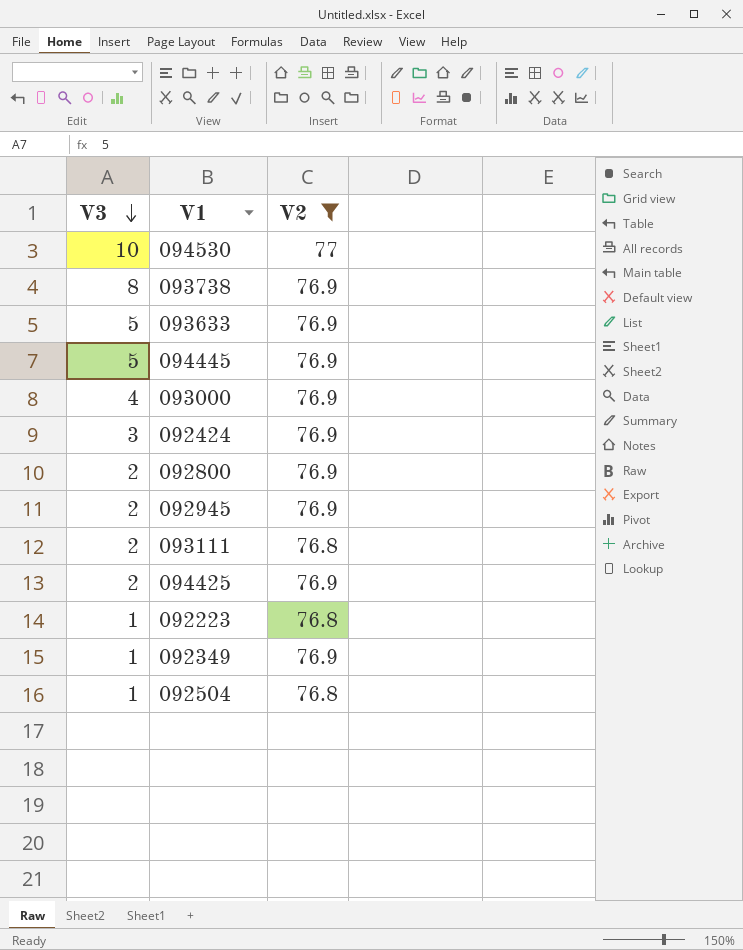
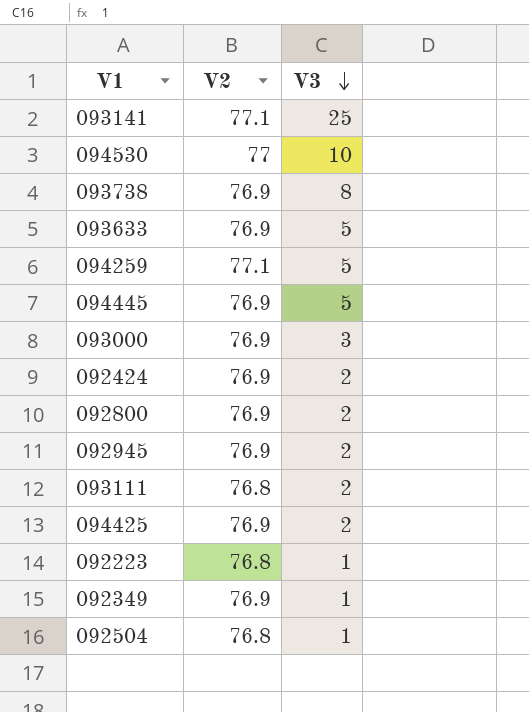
filter: V2 != 77.1 -> none
column V3 | position: 1 -> 3
093000 | V3: 4 -> 3
092424 | V3: 3 -> 2

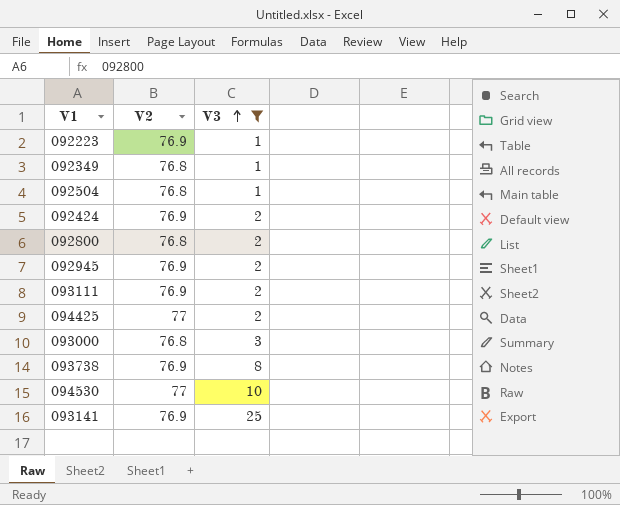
filter: none -> V3 != 5
row order: V3 descending -> V3 ascending
092223 | V2: 76.8 -> 76.9
092349 | V2: 76.9 -> 76.8
092800 | V2: 76.9 -> 76.8
093111 | V2: 76.8 -> 76.9
094425 | V2: 76.9 -> 77
093000 | V2: 76.9 -> 76.8
093141 | V2: 77.1 -> 76.9

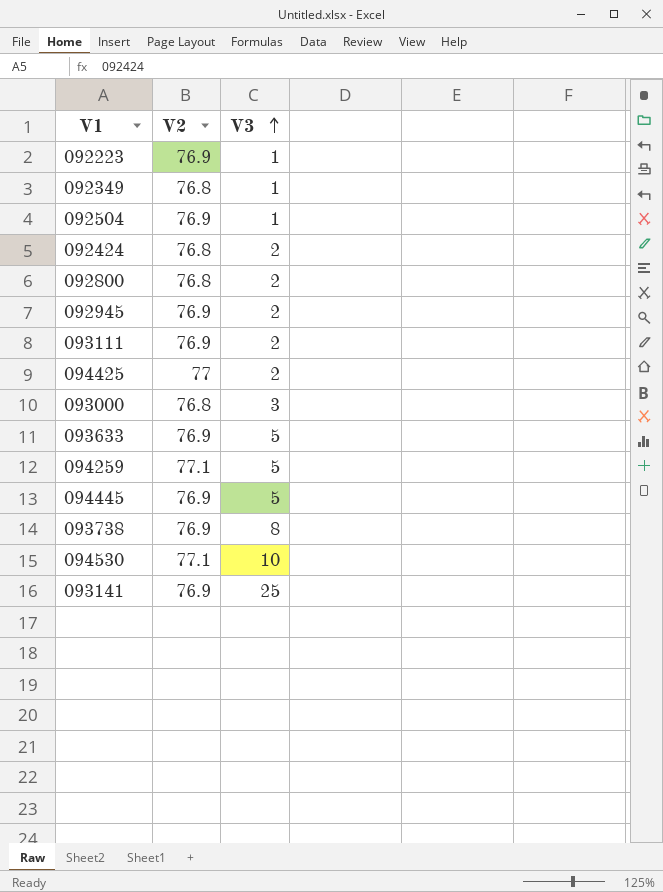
filter: V3 != 5 -> none
092504 | V2: 76.8 -> 76.9
092424 | V2: 76.9 -> 76.8
094530 | V2: 77 -> 77.1

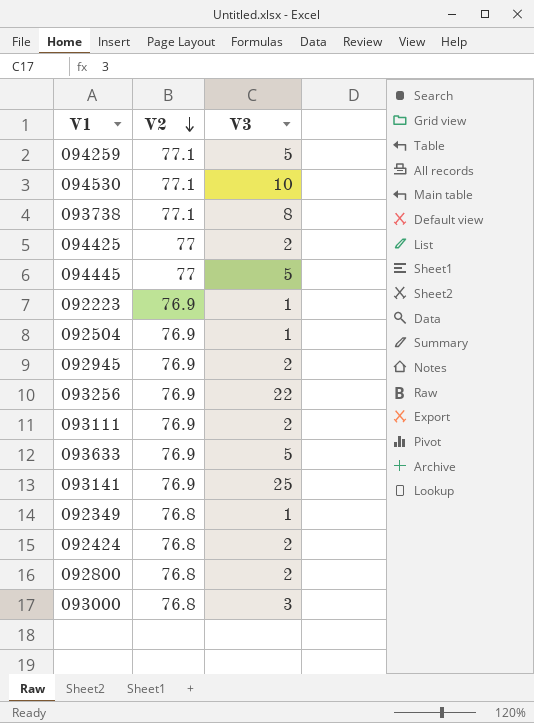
row order: V3 ascending -> V2 descending
093738 | V2: 76.9 -> 77.1
094445 | V2: 76.9 -> 77
row 093256: none -> 76.9 | 22

